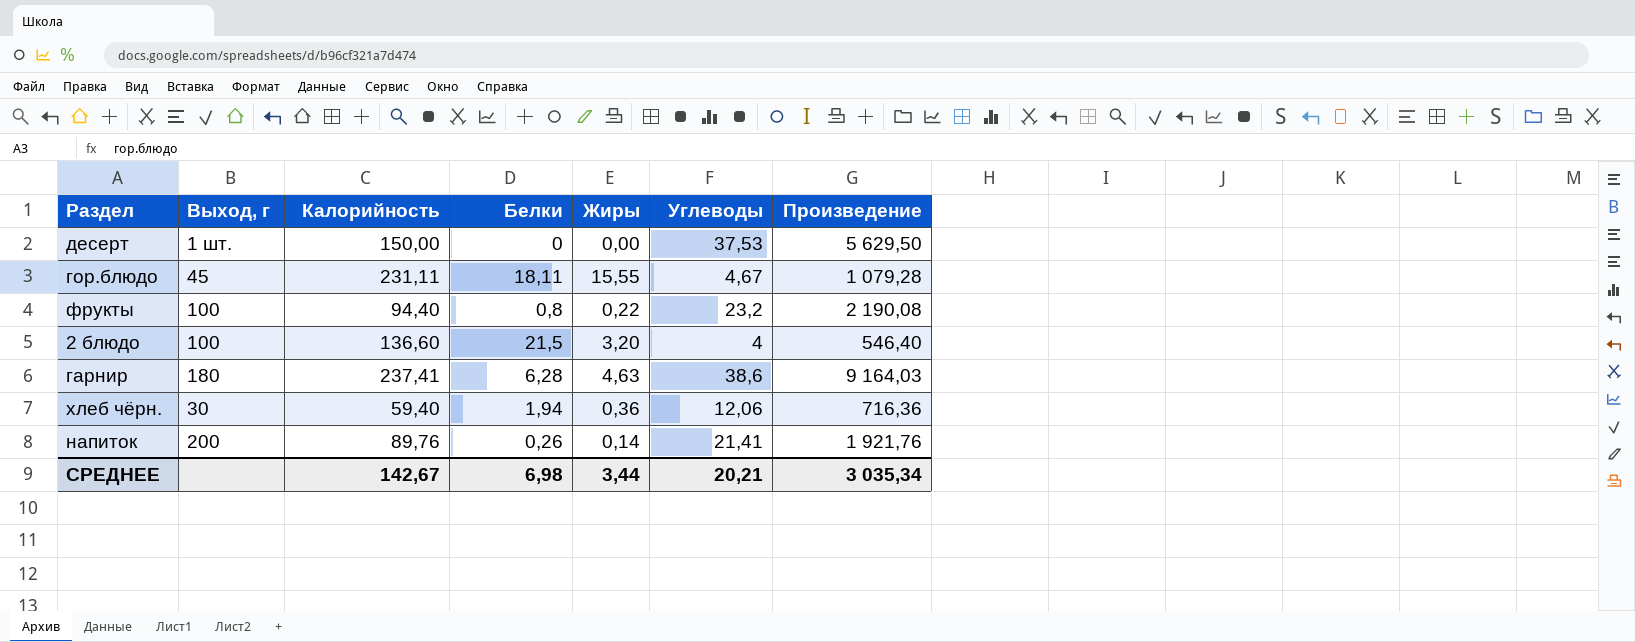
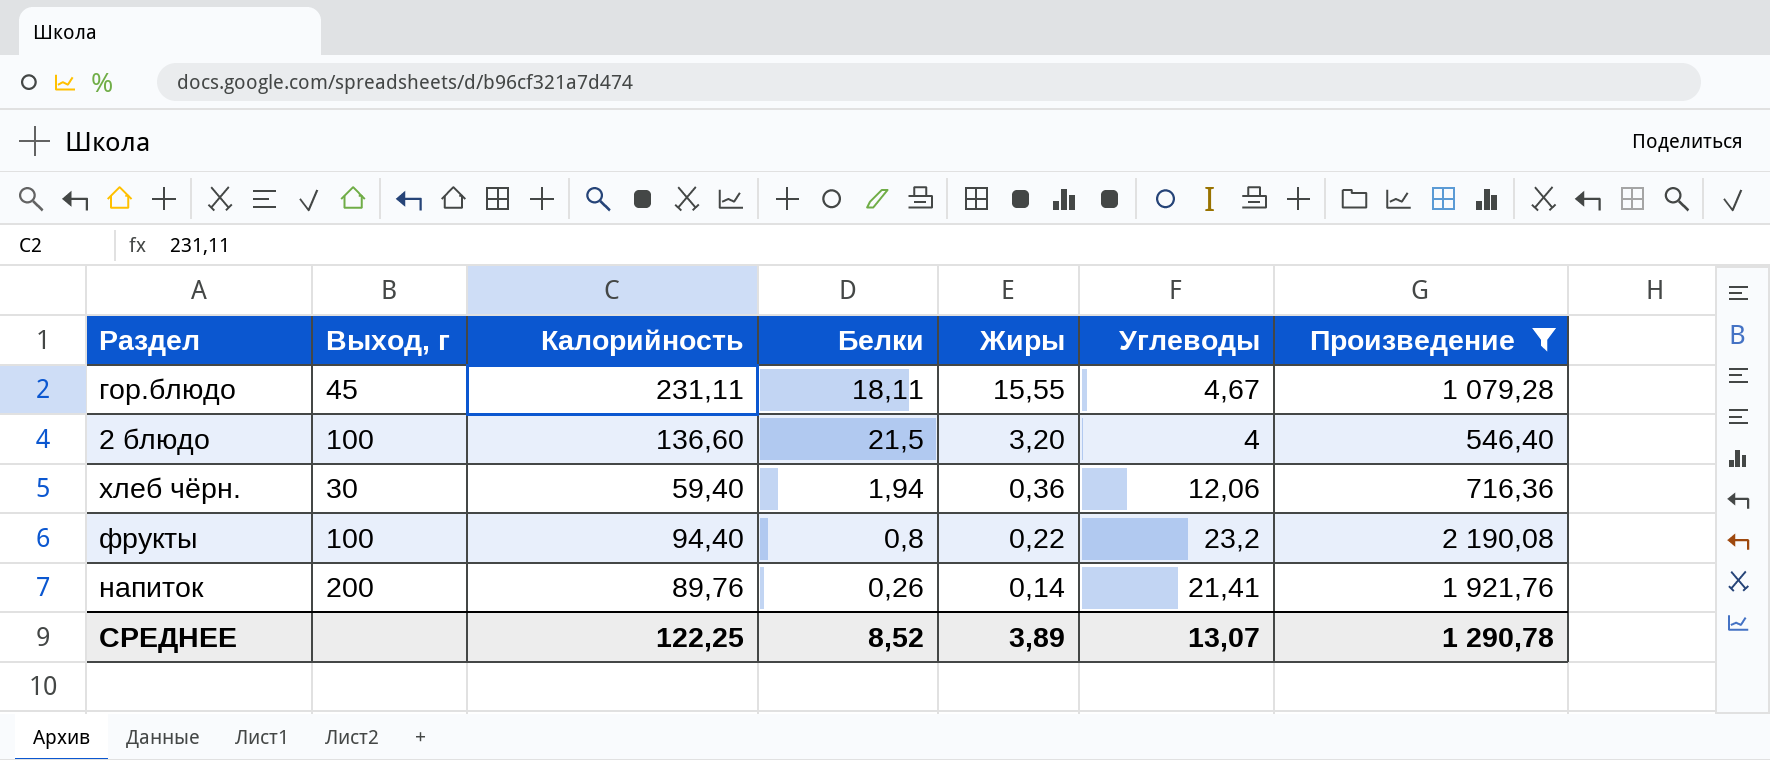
filter: none -> Произведение <= 2 190,08
row order: none -> Жиры descending
СРЕДНЕЕ | Калорийность: 142,67 -> 122,25
СРЕДНЕЕ | Белки: 6,98 -> 8,52
СРЕДНЕЕ | Жиры: 3,44 -> 3,89
СРЕДНЕЕ | Углеводы: 20,21 -> 13,07
СРЕДНЕЕ | Произведение: 3 035,34 -> 1 290,78

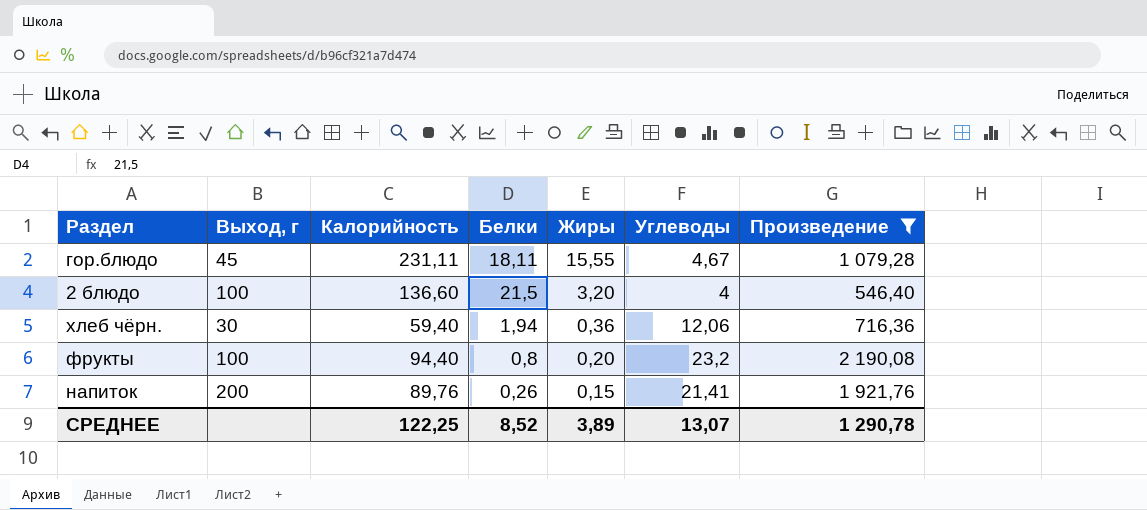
фрукты | Жиры: 0,22 -> 0,20
напиток | Жиры: 0,14 -> 0,15

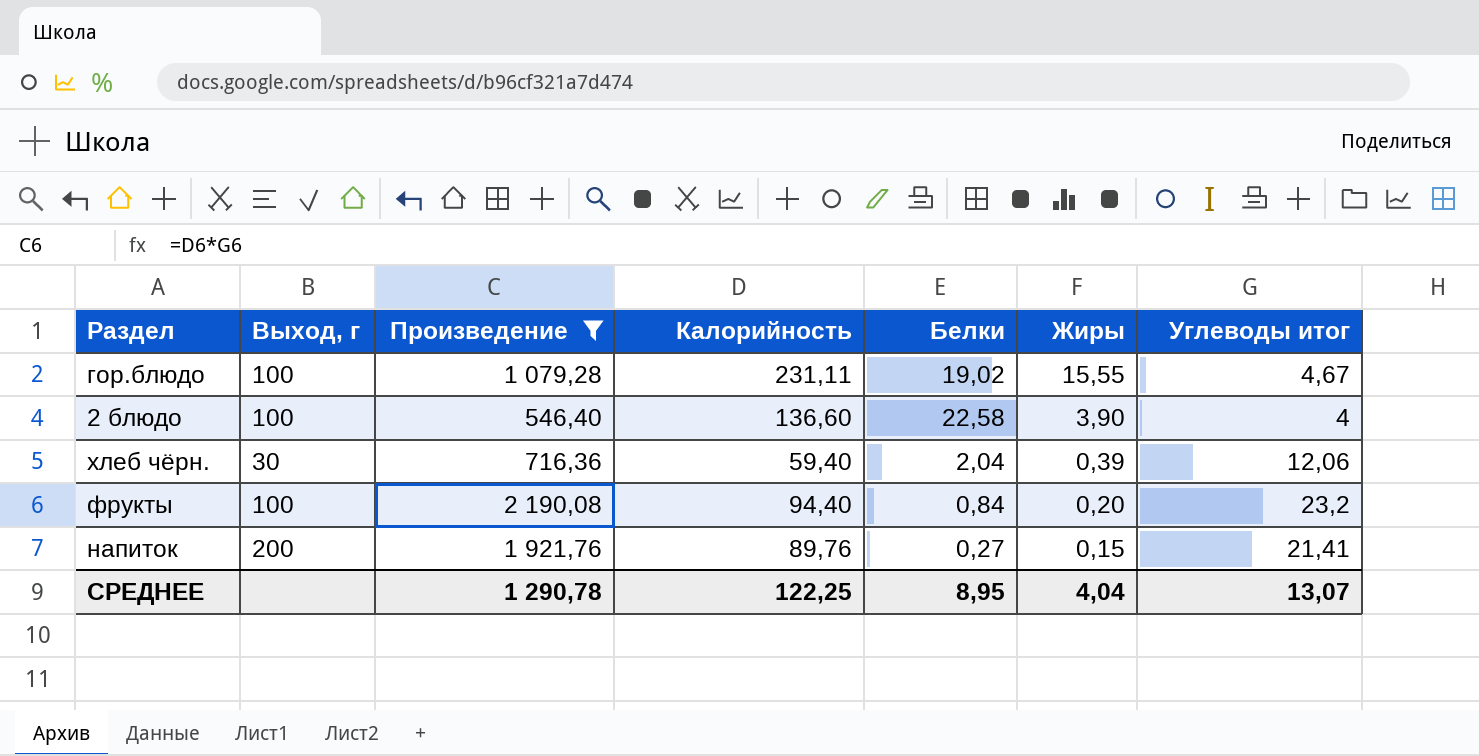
column Произведение | position: 7 -> 3
column name: Углеводы -> Углеводы итог
гор.блюдо | Выход, г: 45 -> 100
гор.блюдо | Белки: 18,11 -> 19,02
2 блюдо | Белки: 21,5 -> 22,58
2 блюдо | Жиры: 3,20 -> 3,90
хлеб чёрн. | Белки: 1,94 -> 2,04
хлеб чёрн. | Жиры: 0,36 -> 0,39
фрукты | Белки: 0,8 -> 0,84
напиток | Белки: 0,26 -> 0,27
СРЕДНЕЕ | Белки: 8,52 -> 8,95
СРЕДНЕЕ | Жиры: 3,89 -> 4,04

